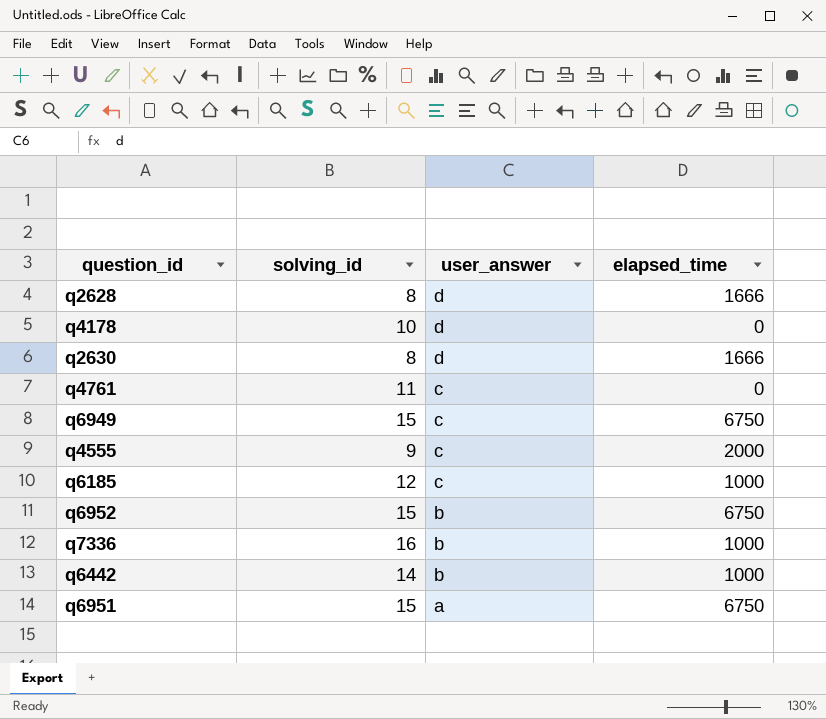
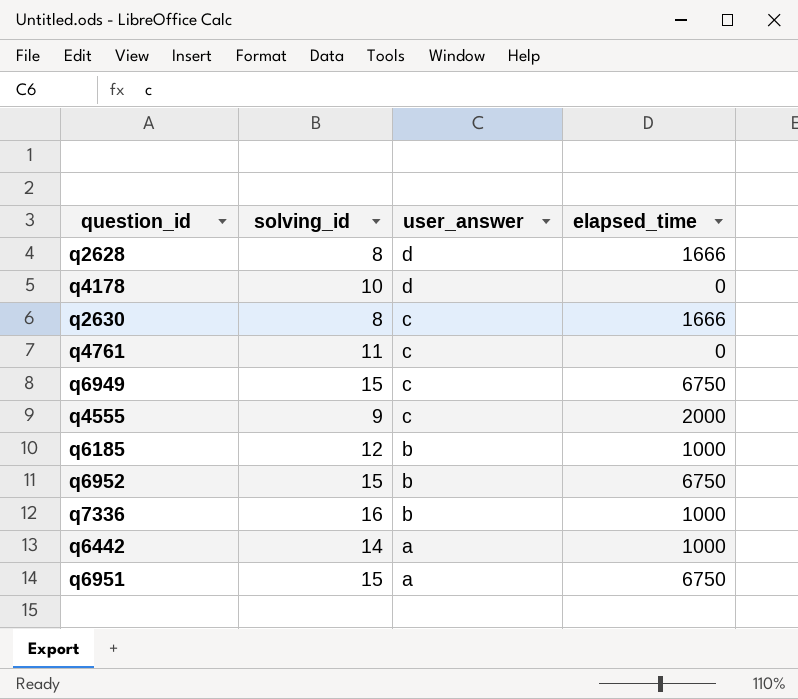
q2630 | user_answer: d -> c
q6185 | user_answer: c -> b
q6442 | user_answer: b -> a

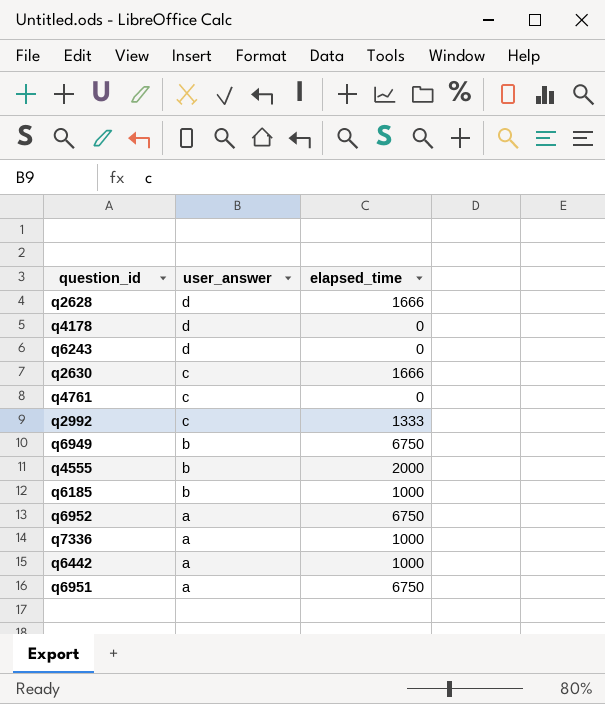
column solving_id | position: 2 -> none
row q6243: none -> d | 0
row q2992: none -> c | 1333
q6949 | user_answer: c -> b
q4555 | user_answer: c -> b
q6952 | user_answer: b -> a
q7336 | user_answer: b -> a

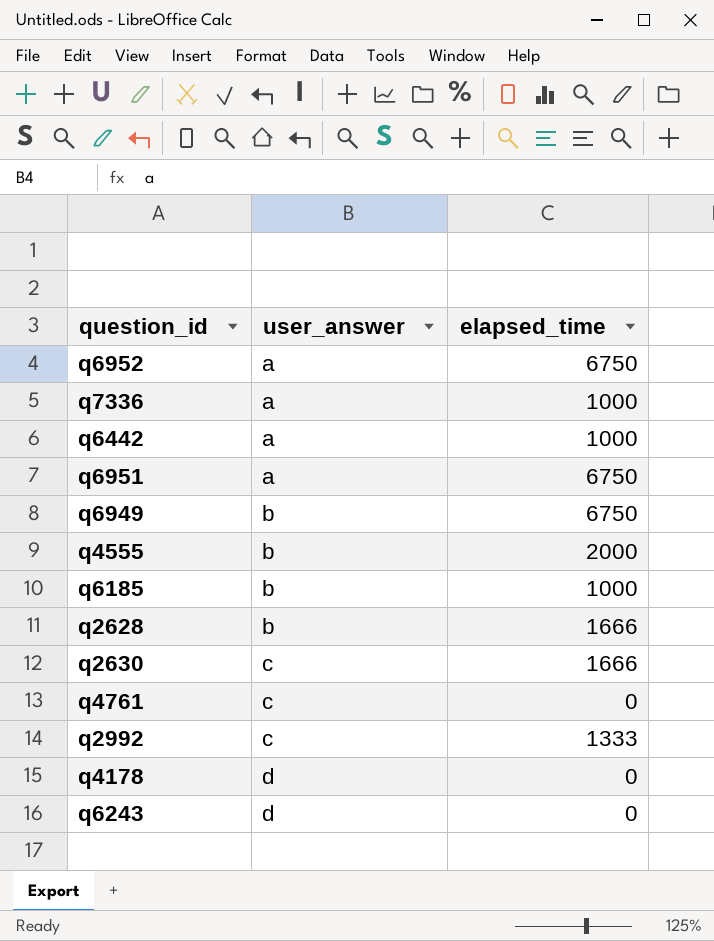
row order: user_answer descending -> user_answer ascending
q2628 | user_answer: d -> b

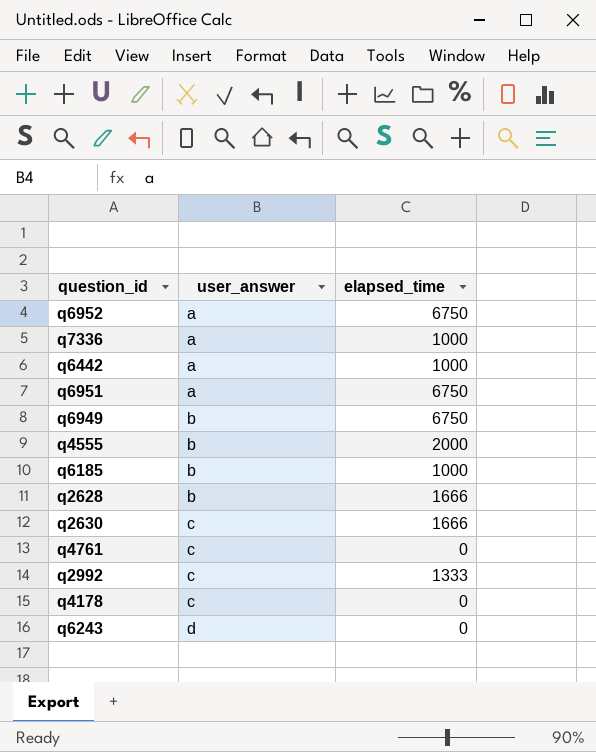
q4178 | user_answer: d -> c

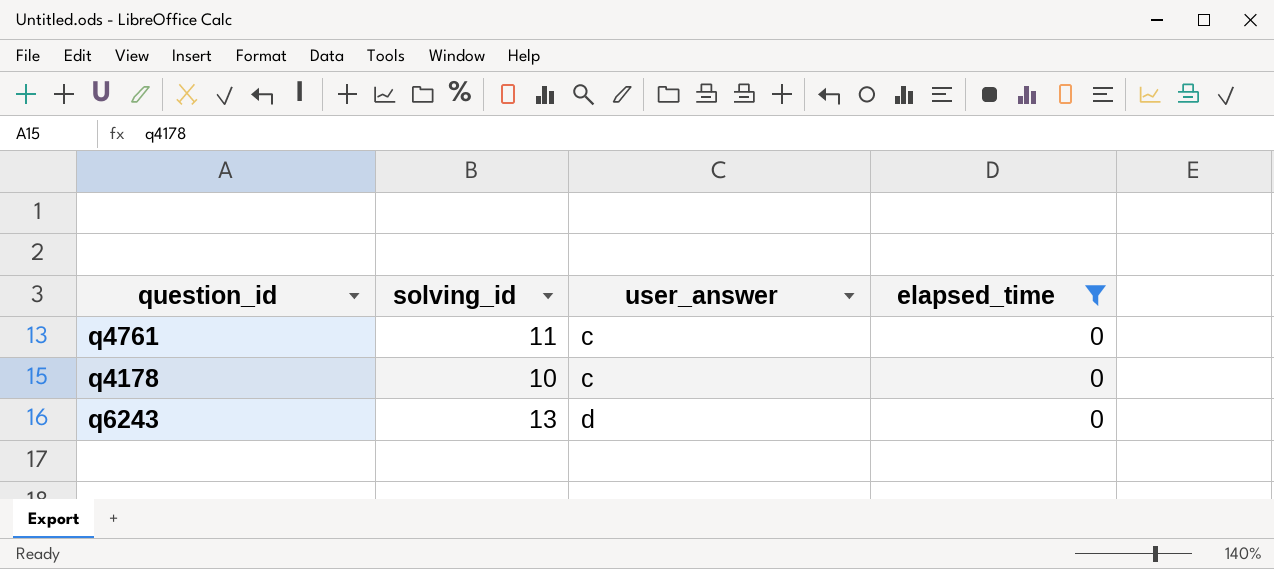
filter: none -> elapsed_time = 0
column solving_id | position: none -> 2

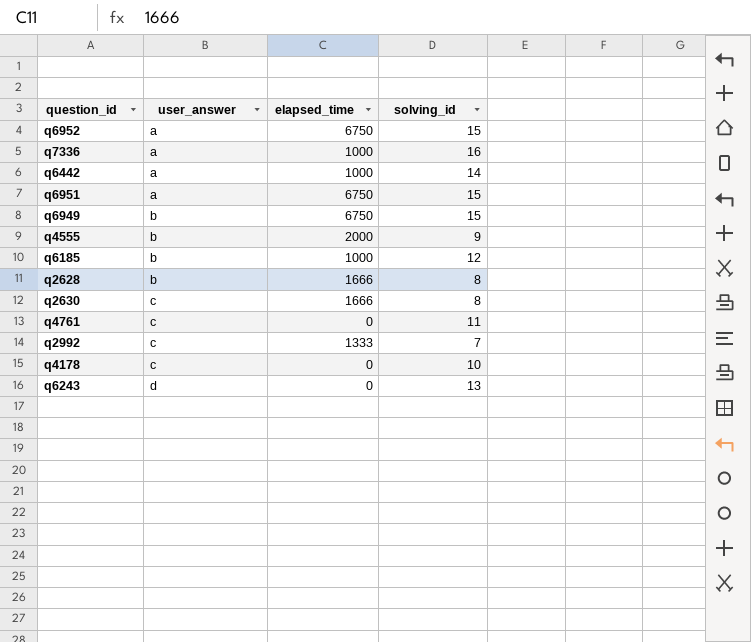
filter: elapsed_time = 0 -> none
column solving_id | position: 2 -> 4

